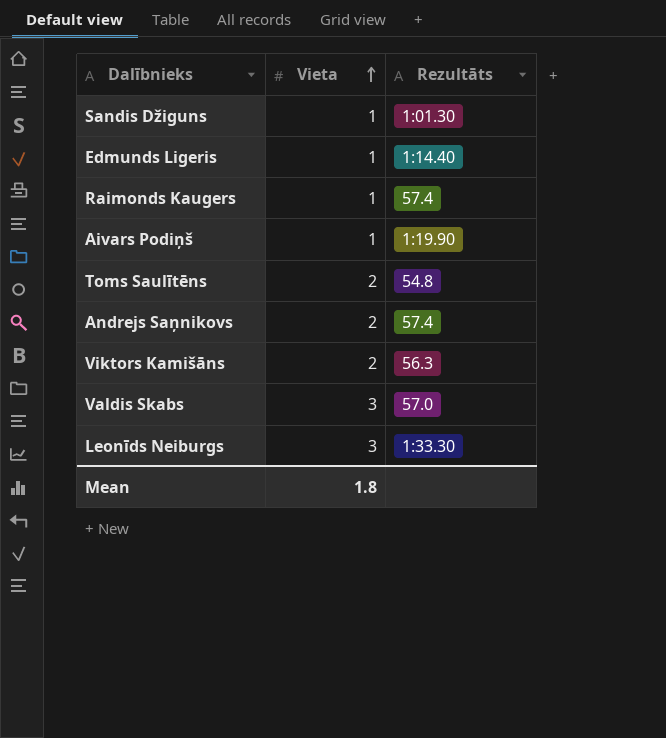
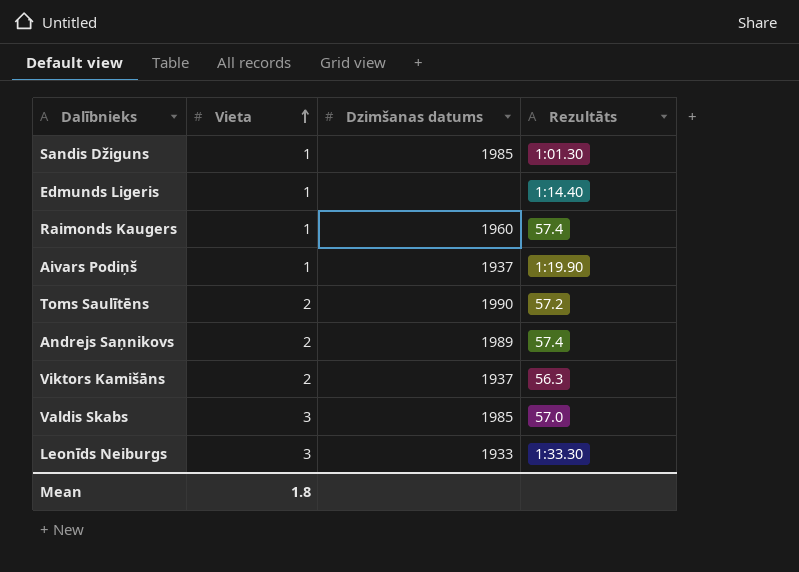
column Dzimšanas datums | position: none -> 3
Toms Saulītēns | Rezultāts: 54.8 -> 57.2

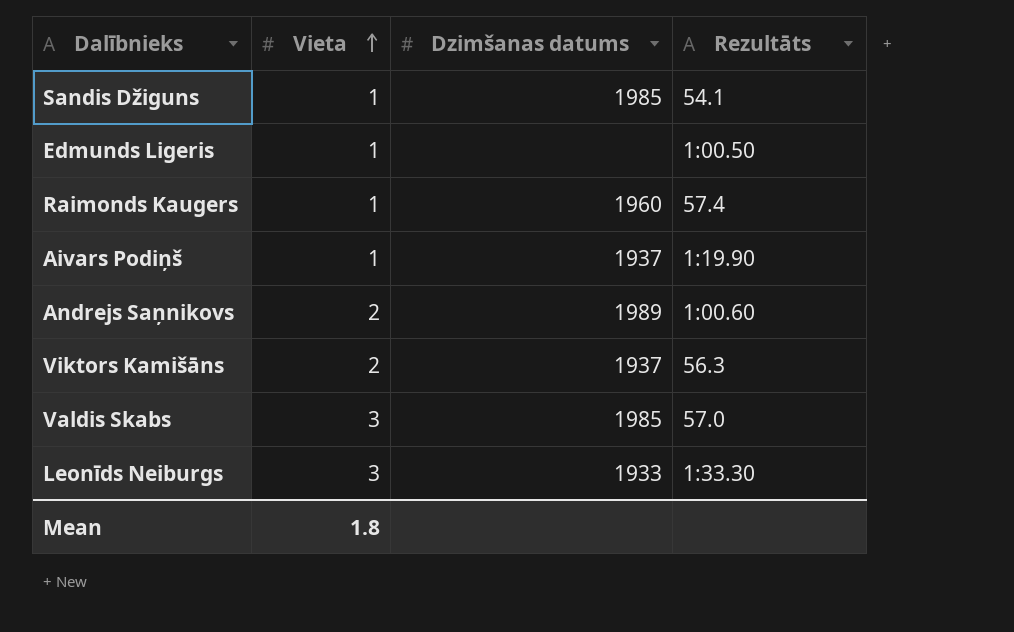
row Toms Saulītēns: 2 | 1990 | 57.2 -> none
Sandis Džiguns | Rezultāts: 1:01.30 -> 54.1
Edmunds Ligeris | Rezultāts: 1:14.40 -> 1:00.50
Andrejs Saņnikovs | Rezultāts: 57.4 -> 1:00.60

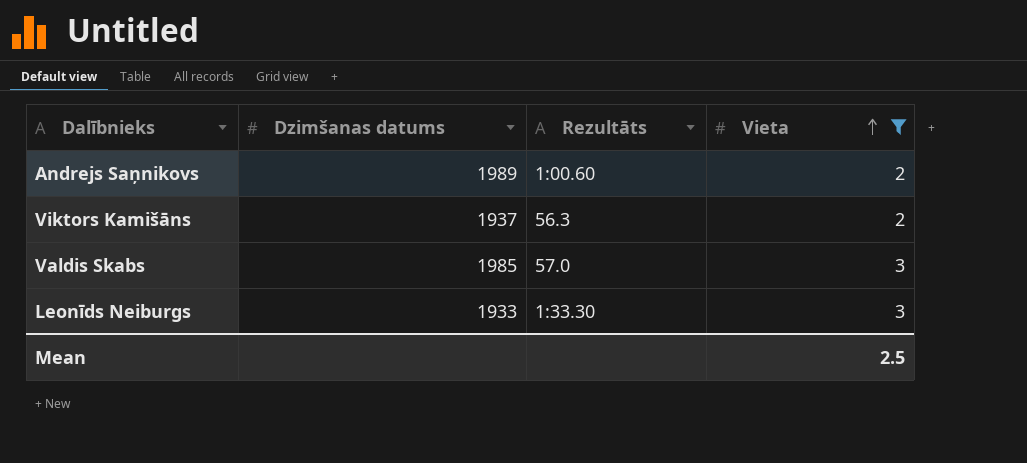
filter: none -> Vieta != 1
column Vieta | position: 2 -> 4
Mean | Vieta: 1.8 -> 2.5

